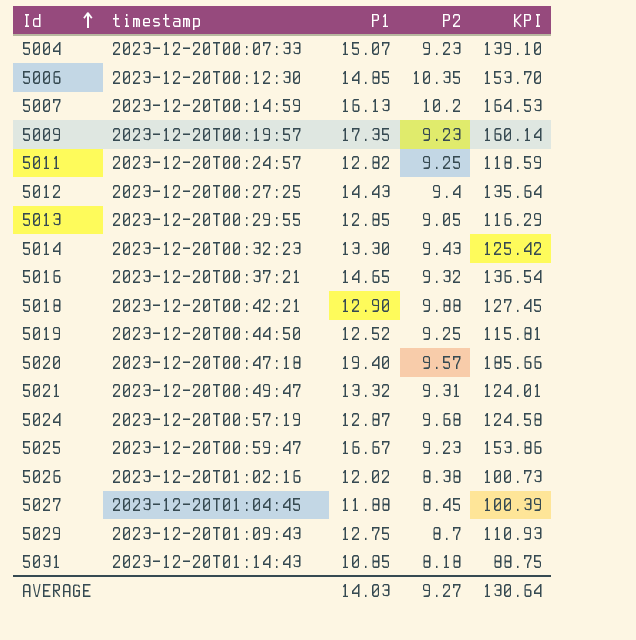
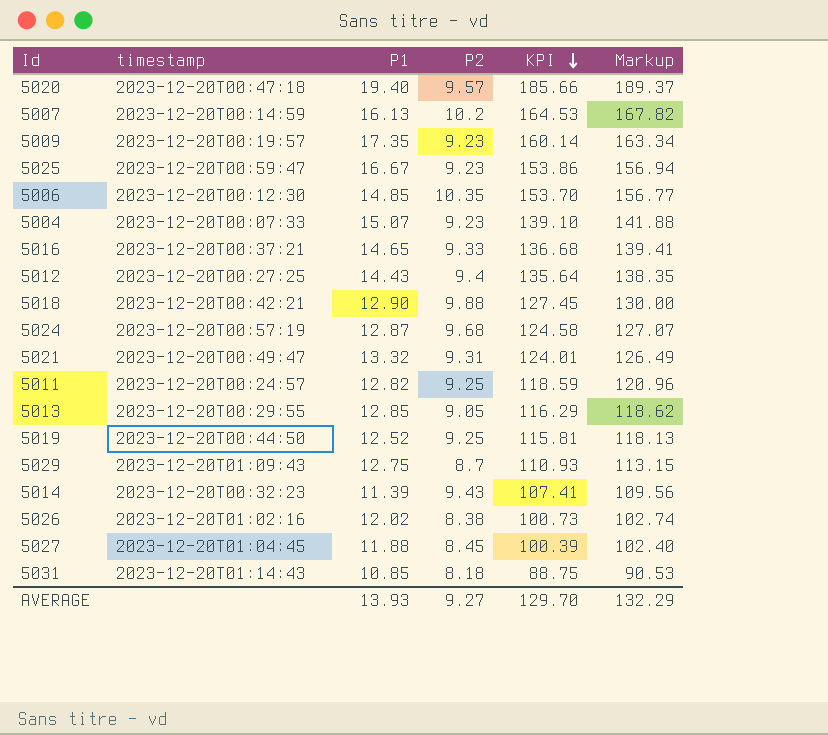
row order: Id ascending -> KPI descending
column Markup | formula: none -> [KPI] * 1.02
5016 | P2: 9.32 -> 9.33
5016 | KPI: 136.54 -> 136.68
5014 | P1: 13.30 -> 11.39
5014 | KPI: 125.42 -> 107.41
AVERAGE | P1: 14.03 -> 13.93
AVERAGE | KPI: 130.64 -> 129.70

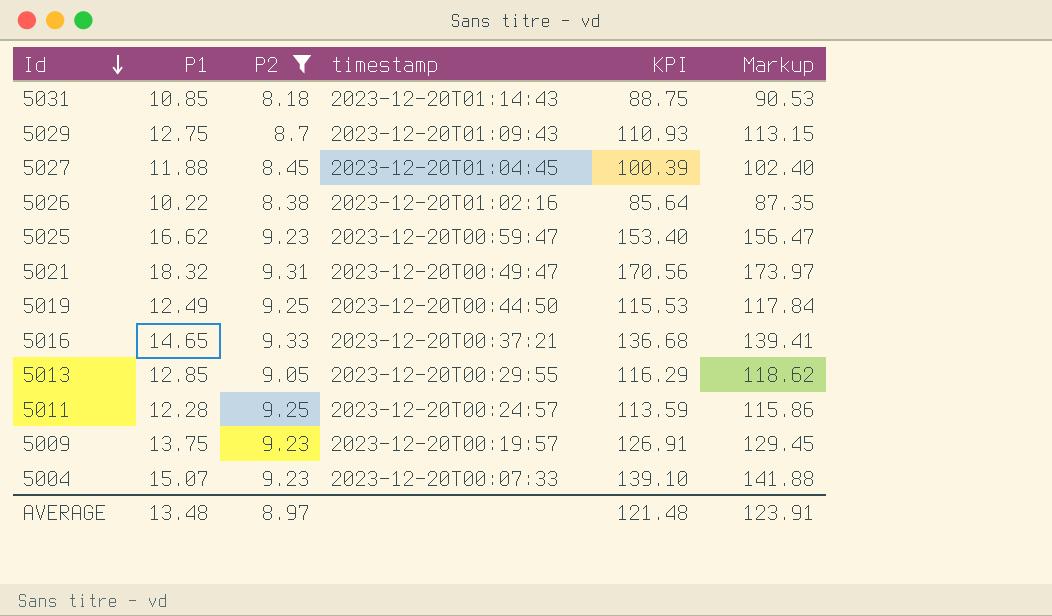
filter: none -> P2 <= 9.33
row order: KPI descending -> Id descending
column timestamp | position: 2 -> 4
5026 | P1: 12.02 -> 10.22
5026 | KPI: 100.73 -> 85.64
5026 | Markup: 102.74 -> 87.35
5025 | P1: 16.67 -> 16.62
5025 | KPI: 153.86 -> 153.40
5025 | Markup: 156.94 -> 156.47
5021 | P1: 13.32 -> 18.32
5021 | KPI: 124.01 -> 170.56
5021 | Markup: 126.49 -> 173.97
5019 | P1: 12.52 -> 12.49
5019 | KPI: 115.81 -> 115.53
5019 | Markup: 118.13 -> 117.84
5011 | P1: 12.82 -> 12.28
5011 | KPI: 118.59 -> 113.59
5011 | Markup: 120.96 -> 115.86
5009 | P1: 17.35 -> 13.75
5009 | KPI: 160.14 -> 126.91
5009 | Markup: 163.34 -> 129.45
AVERAGE | P1: 13.93 -> 13.48
AVERAGE | P2: 9.27 -> 8.97
AVERAGE | KPI: 129.70 -> 121.48
AVERAGE | Markup: 132.29 -> 123.91

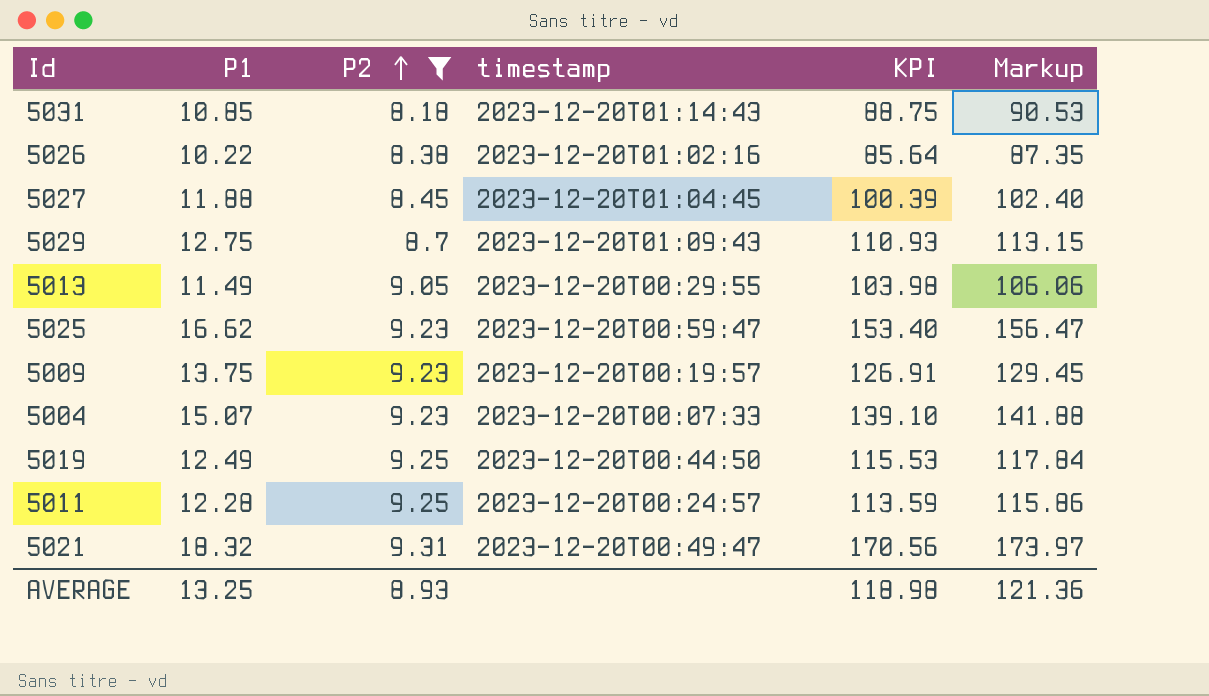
row order: Id descending -> P2 ascending
row 5016: 14.65 | 9.33 | 2023-12-20T00:37:21 | 136.68 | 139.41 -> none
5013 | P1: 12.85 -> 11.49
5013 | KPI: 116.29 -> 103.98
5013 | Markup: 118.62 -> 106.06
AVERAGE | P1: 13.48 -> 13.25
AVERAGE | P2: 8.97 -> 8.93
AVERAGE | KPI: 121.48 -> 118.98
AVERAGE | Markup: 123.91 -> 121.36

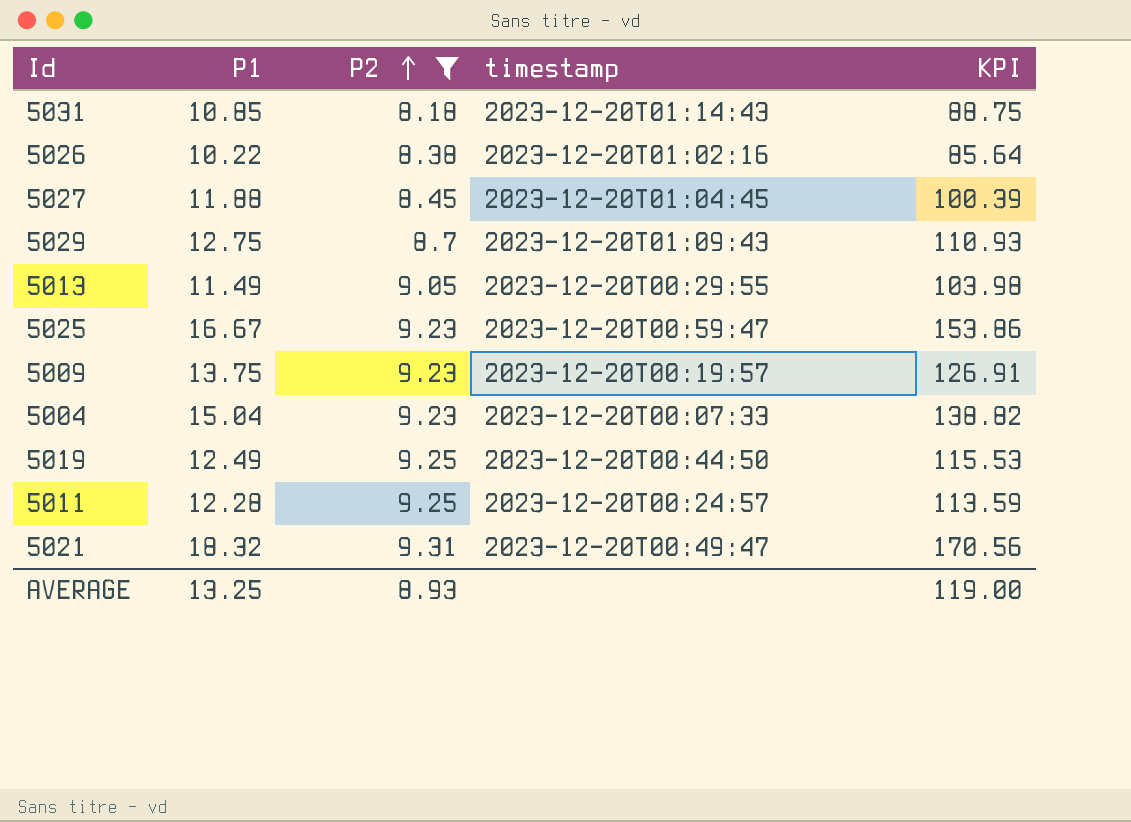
column Markup | formula: [KPI] * 1.02 -> none
5025 | P1: 16.62 -> 16.67
5025 | KPI: 153.40 -> 153.86
5004 | P1: 15.07 -> 15.04
5004 | KPI: 139.10 -> 138.82
AVERAGE | KPI: 118.98 -> 119.00

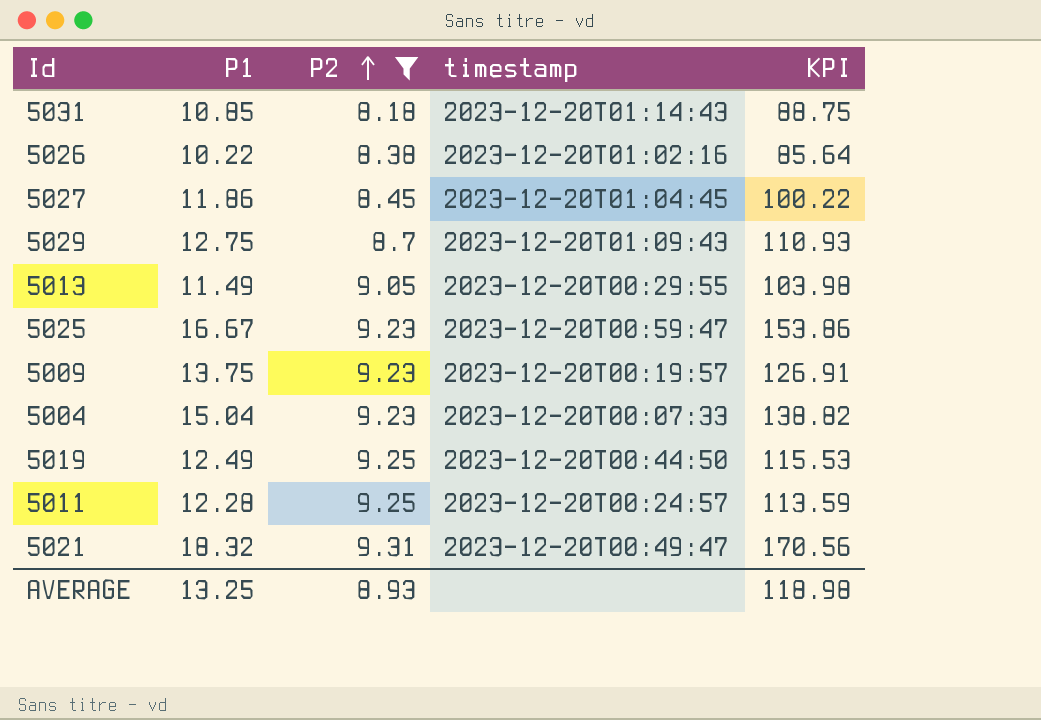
5027 | P1: 11.88 -> 11.86
5027 | KPI: 100.39 -> 100.22
AVERAGE | KPI: 119.00 -> 118.98

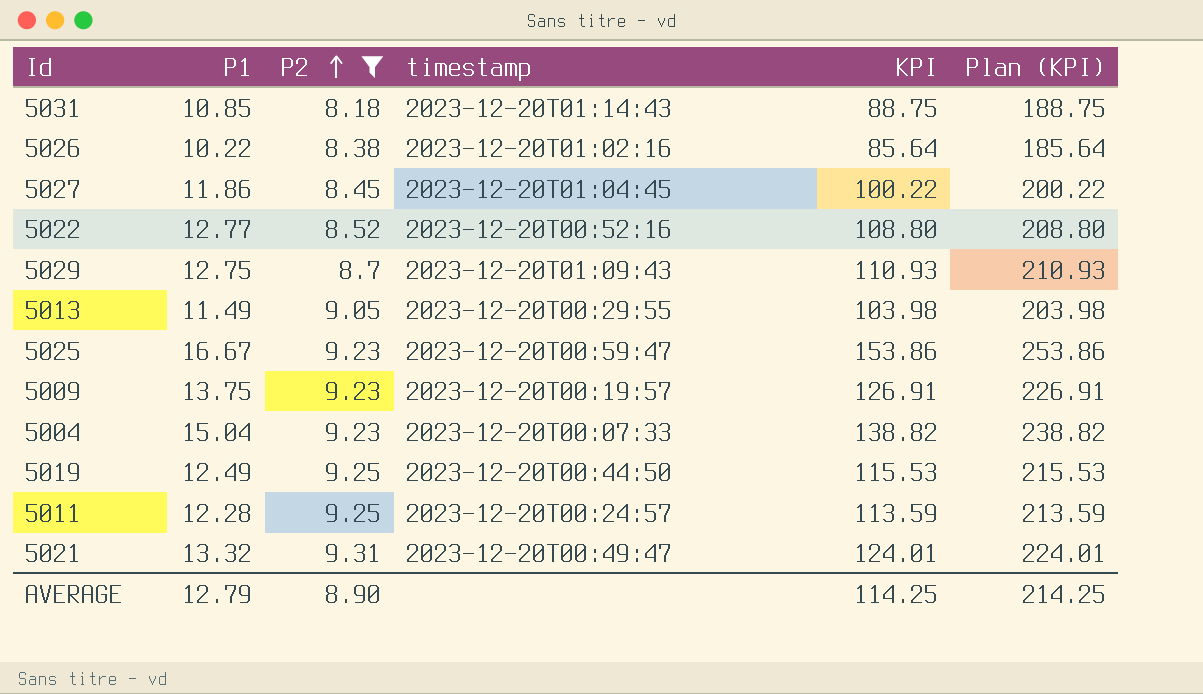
column Plan (KPI) | formula: none -> [KPI] + 100
row 5022: none -> 12.77 | 8.52 | 2023-12-20T00:52:16 | 108.80 | 208.80
5021 | P1: 18.32 -> 13.32
5021 | KPI: 170.56 -> 124.01
AVERAGE | P1: 13.25 -> 12.79
AVERAGE | P2: 8.93 -> 8.90
AVERAGE | KPI: 118.98 -> 114.25

